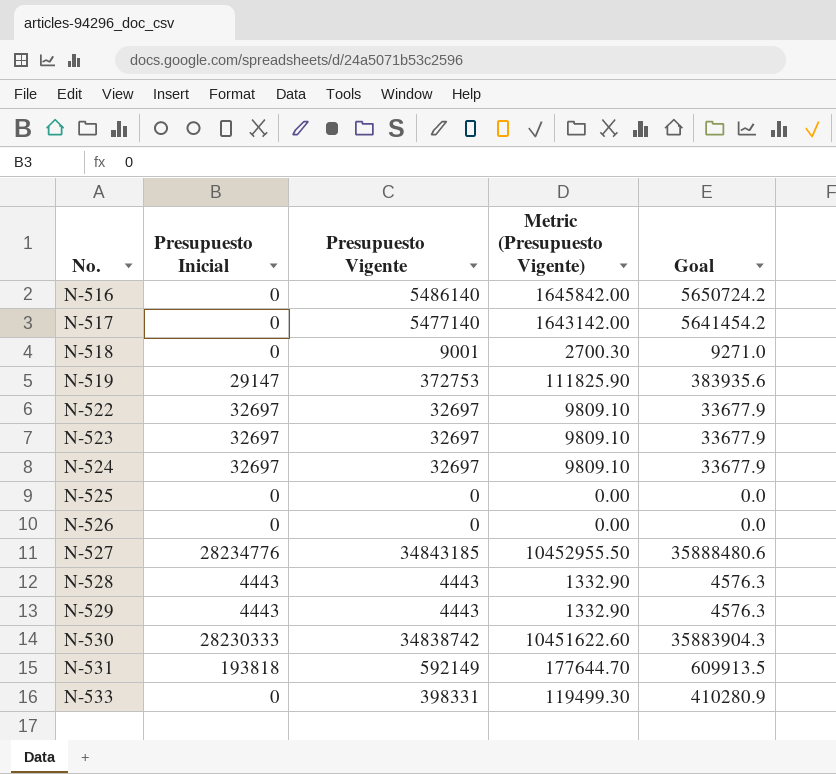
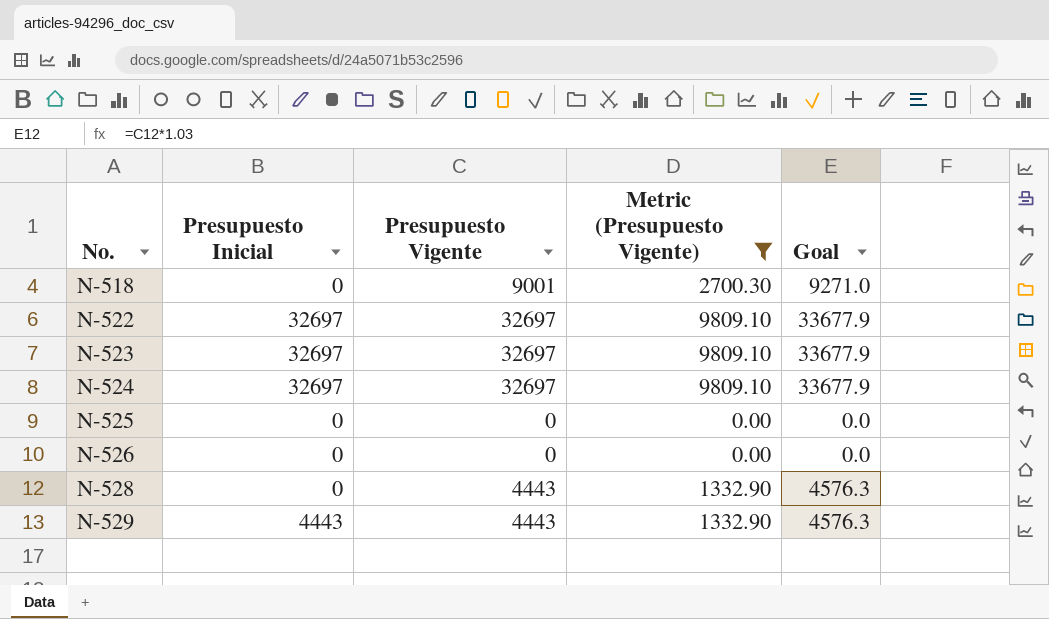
filter: none -> Metric (Presupuesto Vigente) <= 9809.10
N-528 | Presupuesto Inicial: 4443 -> 0

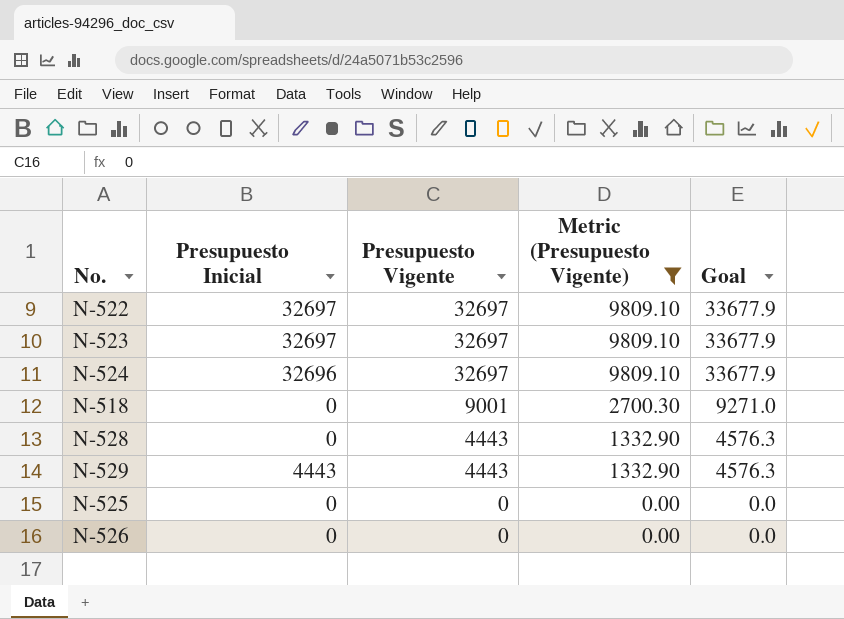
row order: No. ascending -> Presupuesto Vigente descending
N-524 | Presupuesto Inicial: 32697 -> 32696

